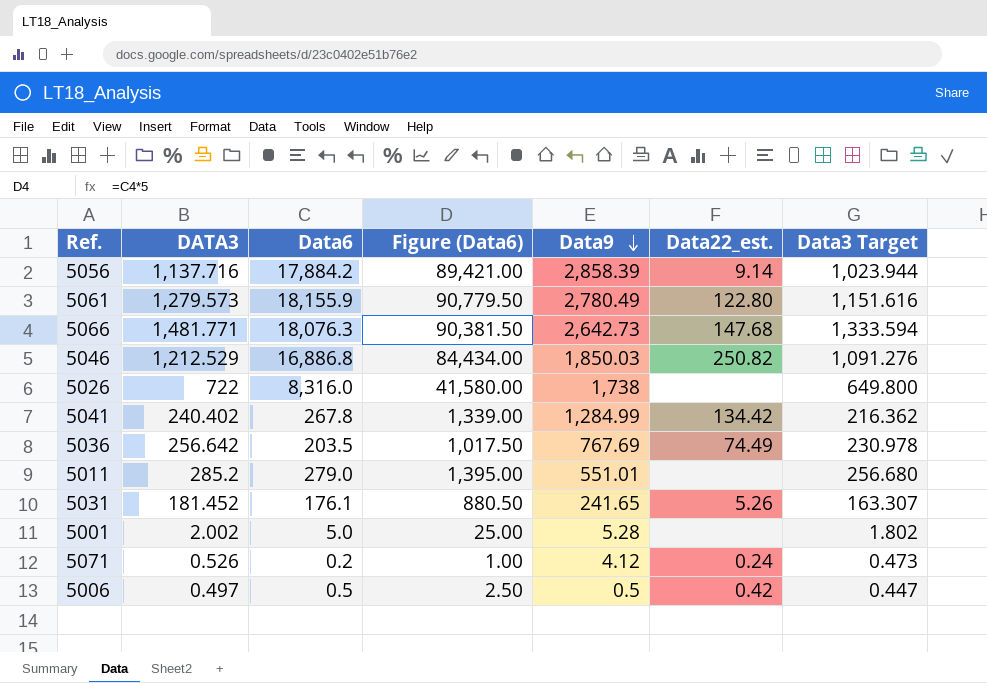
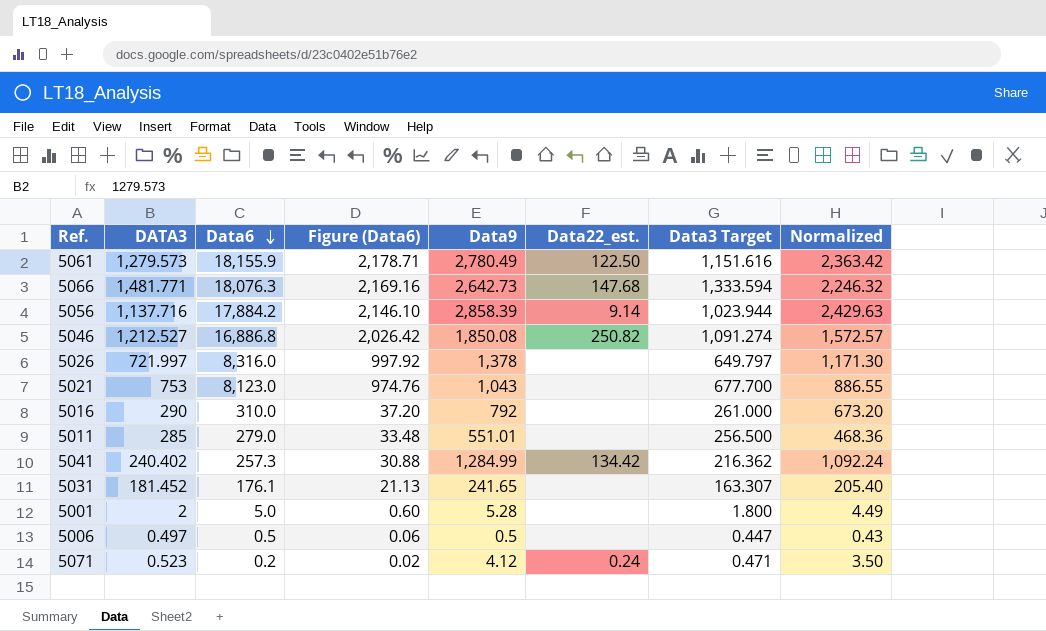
row order: Data9 descending -> Data6 descending
column Figure (Data6) | formula: [Data6] * 5 -> [Data6] * 0.12
column Normalized | formula: none -> [Data9] * 0.85
row 5036: 256.642 | 203.5 | 1,017.50 | 767.69 | 74.49 | 230.978 -> none
5061 | Data22_est.: 122.80 -> 122.50
5046 | DATA3: 1,212.529 -> 1,212.527
5046 | Data9: 1,850.03 -> 1,850.08
5046 | Data3 Target: 1,091.276 -> 1,091.274
5026 | DATA3: 722 -> 721.997
5026 | Data9: 1,738 -> 1,378
5026 | Data3 Target: 649.800 -> 649.797
row 5021: none -> 753 | 8,123.0 | 974.76 | 1,043 | none | 677.700 | 886.55
row 5016: none -> 290 | 310.0 | 37.20 | 792 | none | 261.000 | 673.20
5011 | DATA3: 285.2 -> 285
5011 | Data3 Target: 256.680 -> 256.500
5041 | Data6: 267.8 -> 257.3
5031 | Data22_est.: 5.26 -> none
5001 | DATA3: 2.002 -> 2
5001 | Data3 Target: 1.802 -> 1.800
5006 | Data22_est.: 0.42 -> none
5071 | DATA3: 0.526 -> 0.523
5071 | Data3 Target: 0.473 -> 0.471

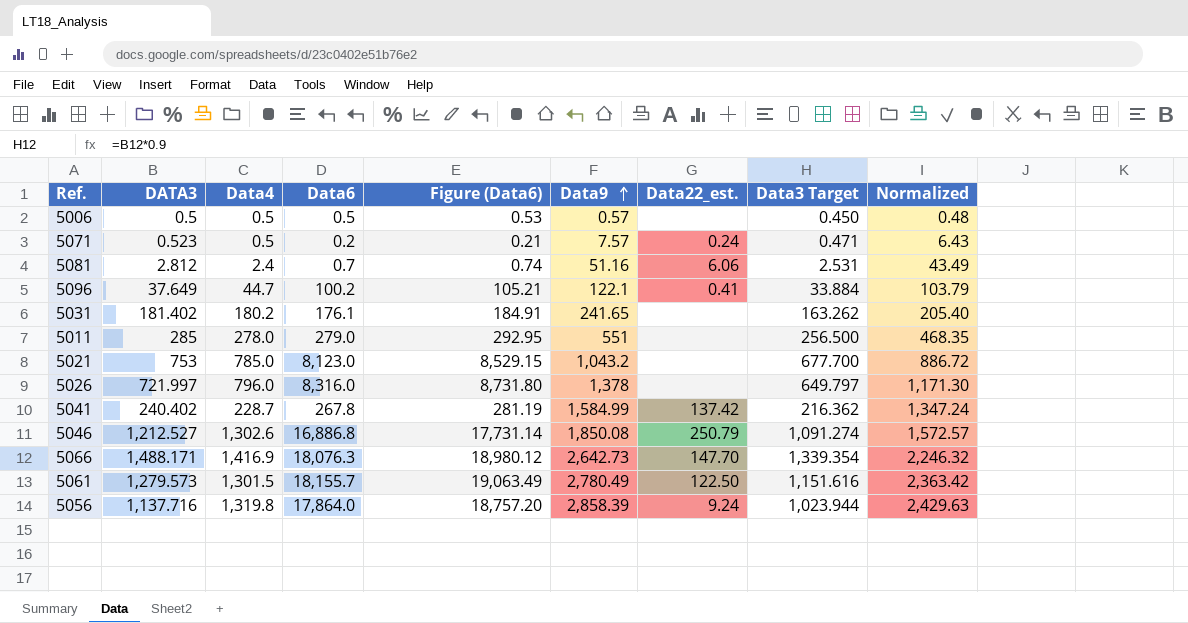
row order: Data6 descending -> Data9 ascending
column Data4 | position: none -> 3
column Figure (Data6) | formula: [Data6] * 0.12 -> [Data6] * 1.05
row 5016: 290 | 310.0 | 37.20 | 792 | none | 261.000 | 673.20 -> none
row 5001: 2 | 5.0 | 0.60 | 5.28 | none | 1.800 | 4.49 -> none
5006 | DATA3: 0.497 -> 0.5
5006 | Data9: 0.5 -> 0.57
5006 | Data3 Target: 0.447 -> 0.450
5006 | Normalized: 0.43 -> 0.48
5071 | Data9: 4.12 -> 7.57
5071 | Normalized: 3.50 -> 6.43
row 5081: none -> 2.812 | 2.4 | 0.7 | 0.74 | 51.16 | 6.06 | 2.531 | 43.49
row 5096: none -> 37.649 | 44.7 | 100.2 | 105.21 | 122.1 | 0.41 | 33.884 | 103.79
5031 | DATA3: 181.452 -> 181.402
5031 | Data3 Target: 163.307 -> 163.262
5011 | Data9: 551.01 -> 551
5011 | Normalized: 468.36 -> 468.35
5021 | Data9: 1,043 -> 1,043.2
5021 | Normalized: 886.55 -> 886.72
5041 | Data6: 257.3 -> 267.8
5041 | Data9: 1,284.99 -> 1,584.99
5041 | Data22_est.: 134.42 -> 137.42
5041 | Normalized: 1,092.24 -> 1,347.24
5046 | Data22_est.: 250.82 -> 250.79
5066 | DATA3: 1,481.771 -> 1,488.171
5066 | Data22_est.: 147.68 -> 147.70
5066 | Data3 Target: 1,333.594 -> 1,339.354
5061 | Data6: 18,155.9 -> 18,155.7
5056 | Data6: 17,884.2 -> 17,864.0
5056 | Data22_est.: 9.14 -> 9.24

